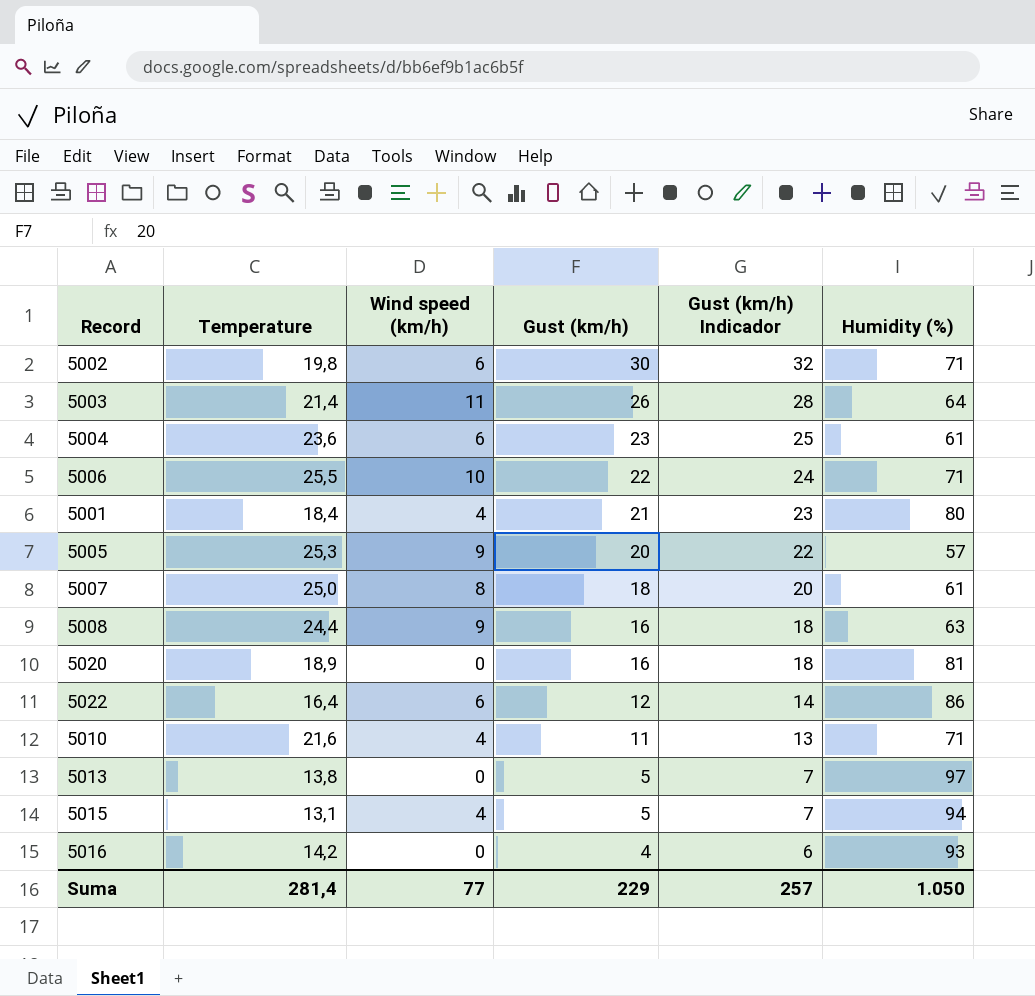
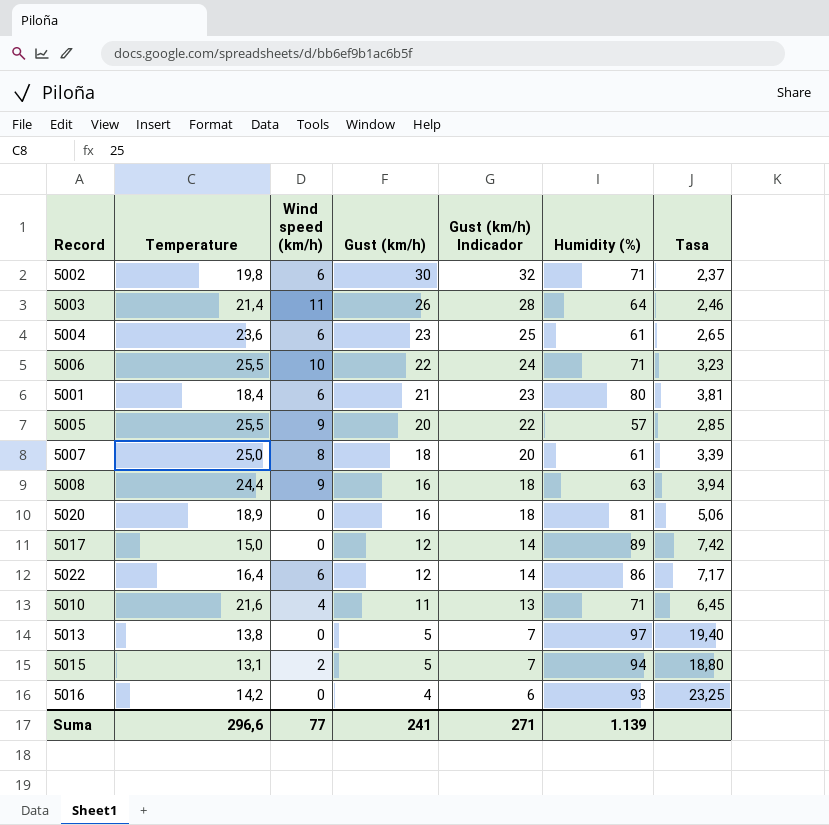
column Tasa | formula: none -> [Humidity (%)] / [Gust (km/h)]
5001 | Wind speed (km/h): 4 -> 6
5005 | Temperature: 25,3 -> 25,5
row 5017: none -> 15,0 | 0 | 12 | 14 | 89 | 7,42
5015 | Wind speed (km/h): 4 -> 2
Suma | Temperature: 281,4 -> 296,6
Suma | Gust (km/h): 229 -> 241
Suma | Gust (km/h) Indicador: 257 -> 271
Suma | Humidity (%): 1.050 -> 1.139

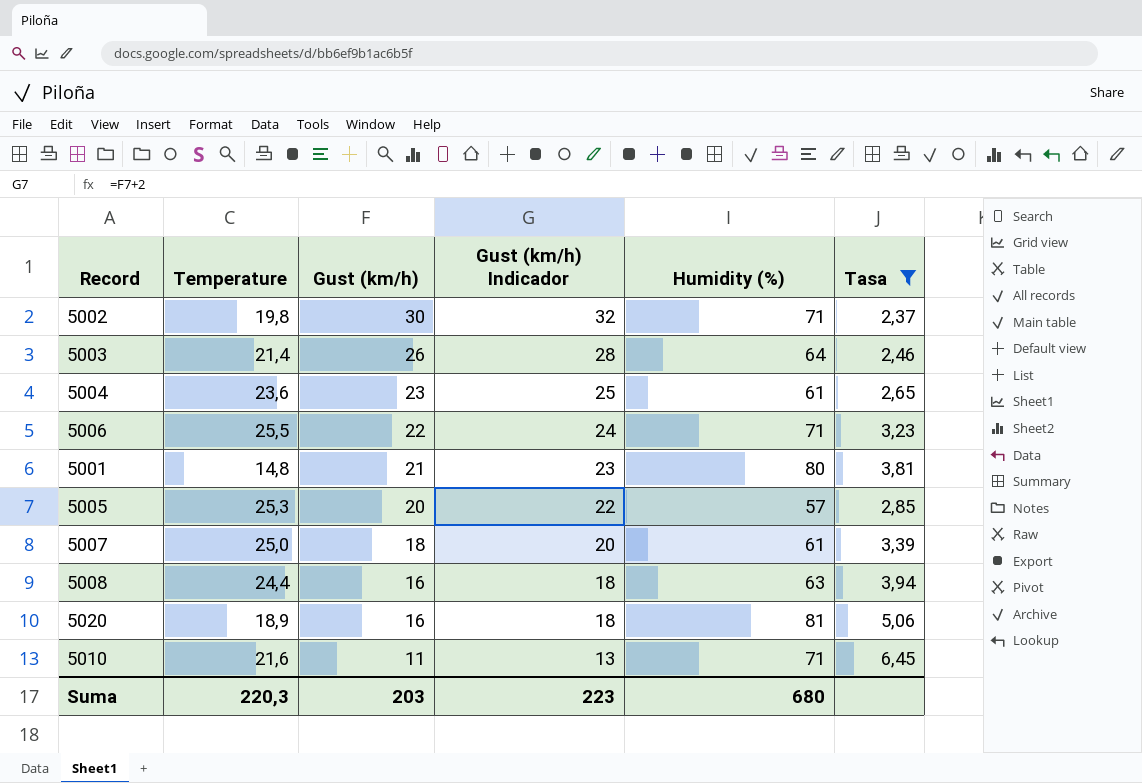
filter: none -> Tasa <= 6,45
column Wind speed (km/h) | position: 3 -> none
5001 | Temperature: 18,4 -> 14,8
5005 | Temperature: 25,5 -> 25,3
Suma | Temperature: 296,6 -> 220,3
Suma | Gust (km/h): 241 -> 203
Suma | Gust (km/h) Indicador: 271 -> 223
Suma | Humidity (%): 1.139 -> 680

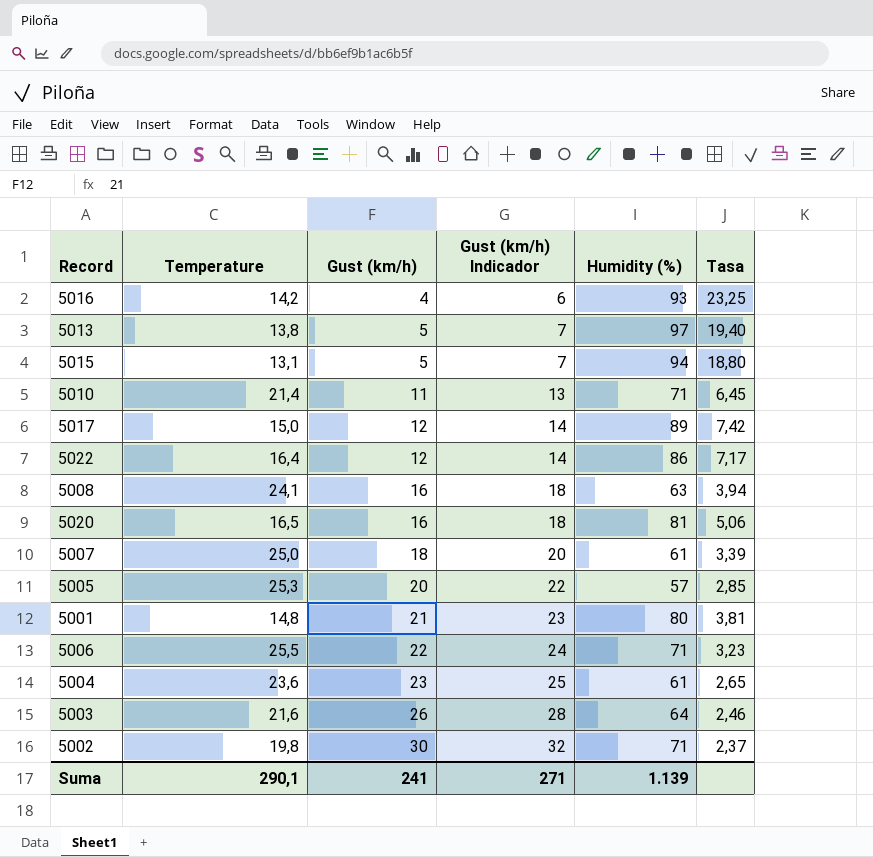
filter: Tasa <= 6,45 -> none
row order: Gust (km/h) descending -> Gust (km/h) ascending
5010 | Temperature: 21,6 -> 21,4
5008 | Temperature: 24,4 -> 24,1
5020 | Temperature: 18,9 -> 16,5
5003 | Temperature: 21,4 -> 21,6
Suma | Temperature: 220,3 -> 290,1
Suma | Gust (km/h): 203 -> 241
Suma | Gust (km/h) Indicador: 223 -> 271
Suma | Humidity (%): 680 -> 1.139

